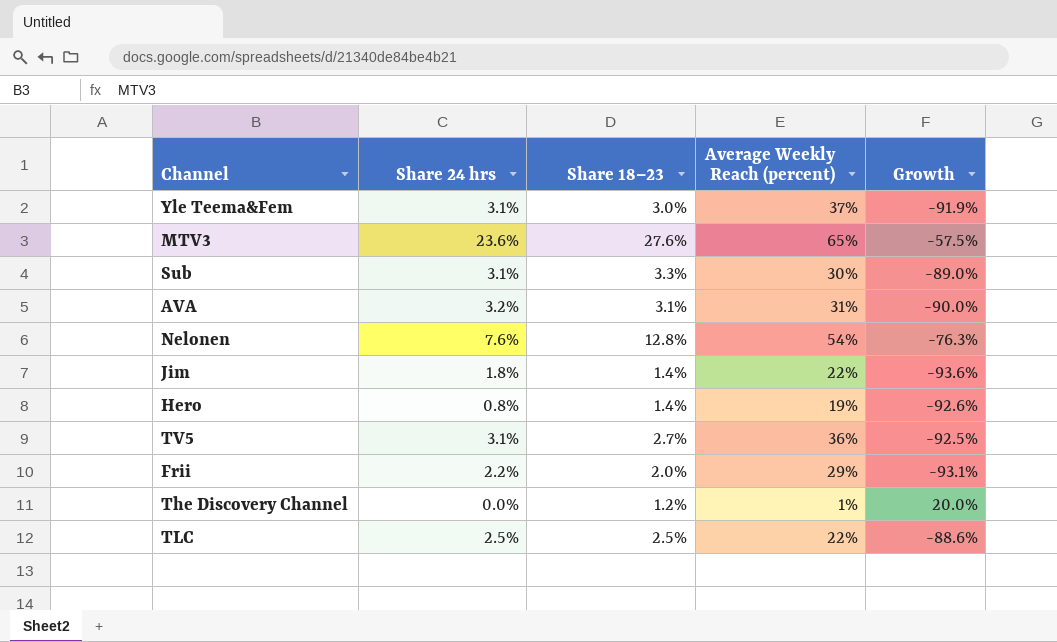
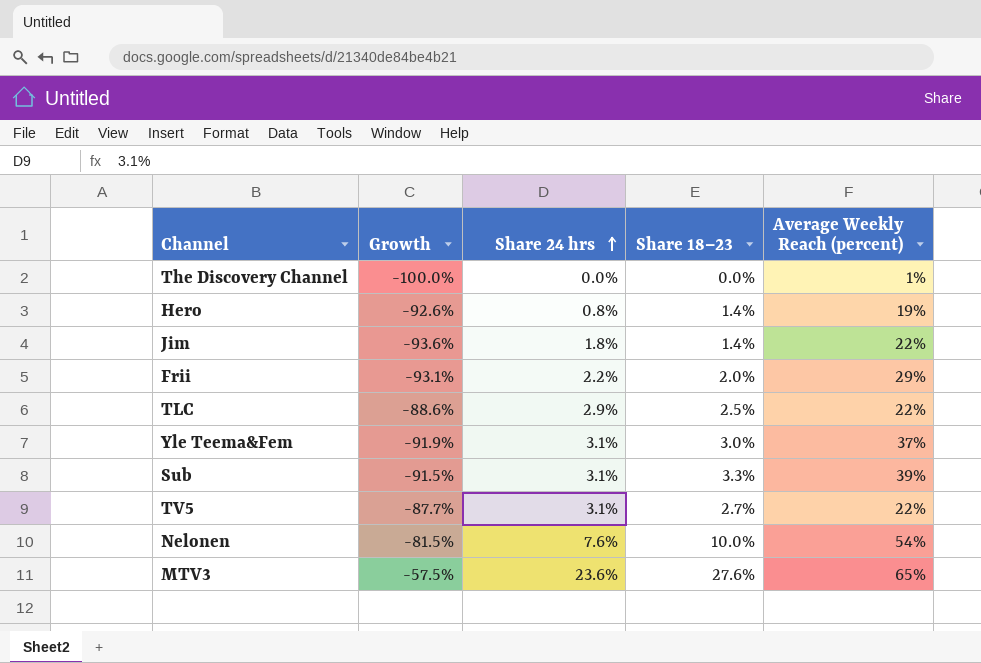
row order: none -> Share 24 hrs ascending
column Growth | position: 5 -> 2
row AVA: 3.2% | 3.1% | 31% | -90.0% -> none
The Discovery Channel | Growth: 20.0% -> -100.0%
The Discovery Channel | Share 18–23: 1.2% -> 0.0%
TLC | Share 24 hrs: 2.5% -> 2.9%
Sub | Growth: -89.0% -> -91.5%
Sub | Average Weekly Reach (percent): 30% -> 39%
TV5 | Growth: -92.5% -> -87.7%
TV5 | Average Weekly Reach (percent): 36% -> 22%
Nelonen | Growth: -76.3% -> -81.5%
Nelonen | Share 18–23: 12.8% -> 10.0%

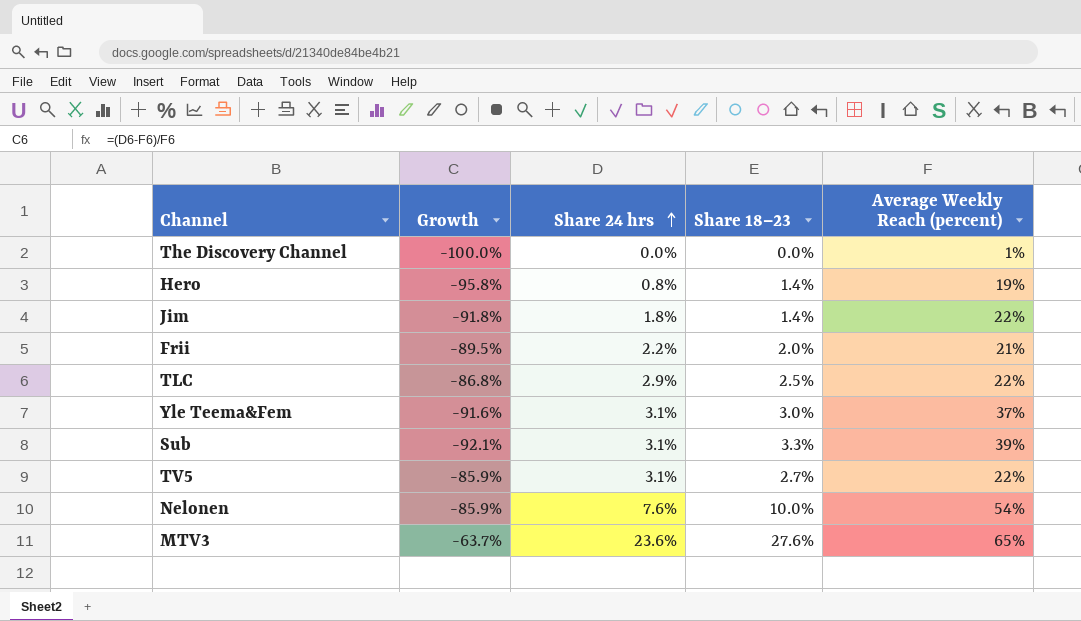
column Growth | formula: ([Share 18–23] - [Average Weekly Reach (percent)]) / [Average Weekly Reach (percent)] -> ([Share 24 hrs] - [Average Weekly Reach (percent)]) / [Average Weekly Reach (percent)]
Frii | Average Weekly Reach (percent): 29% -> 21%

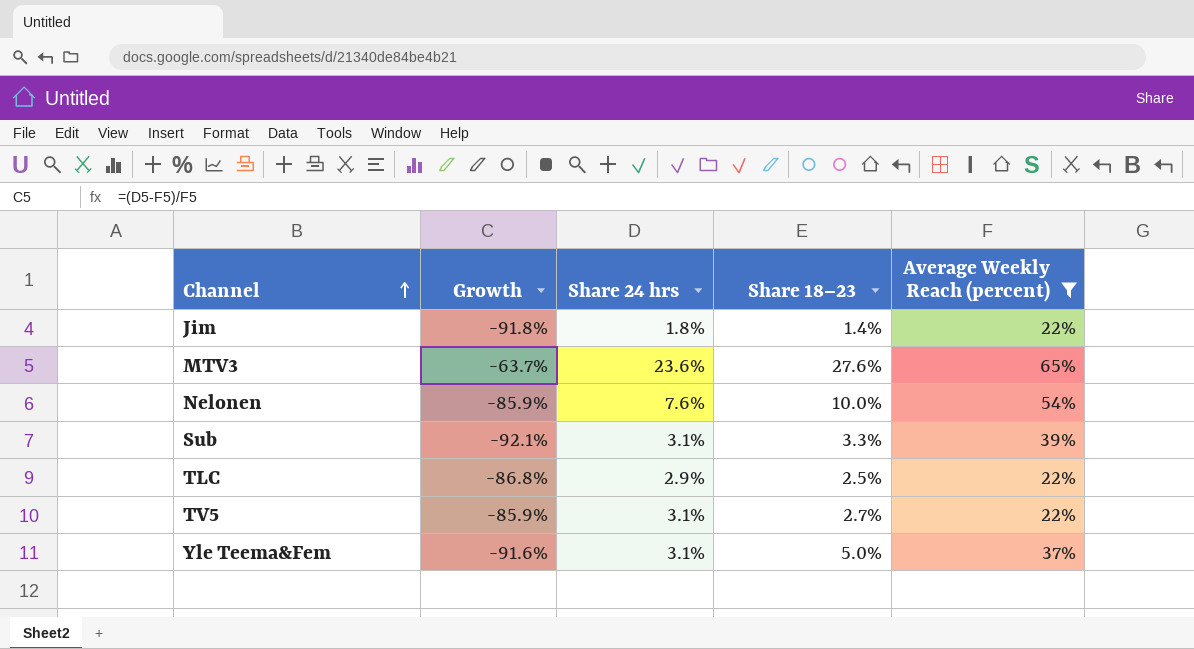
filter: none -> Average Weekly Reach (percent) >= 22%
row order: Share 24 hrs ascending -> Channel ascending
Yle Teema&Fem | Share 18–23: 3.0% -> 5.0%

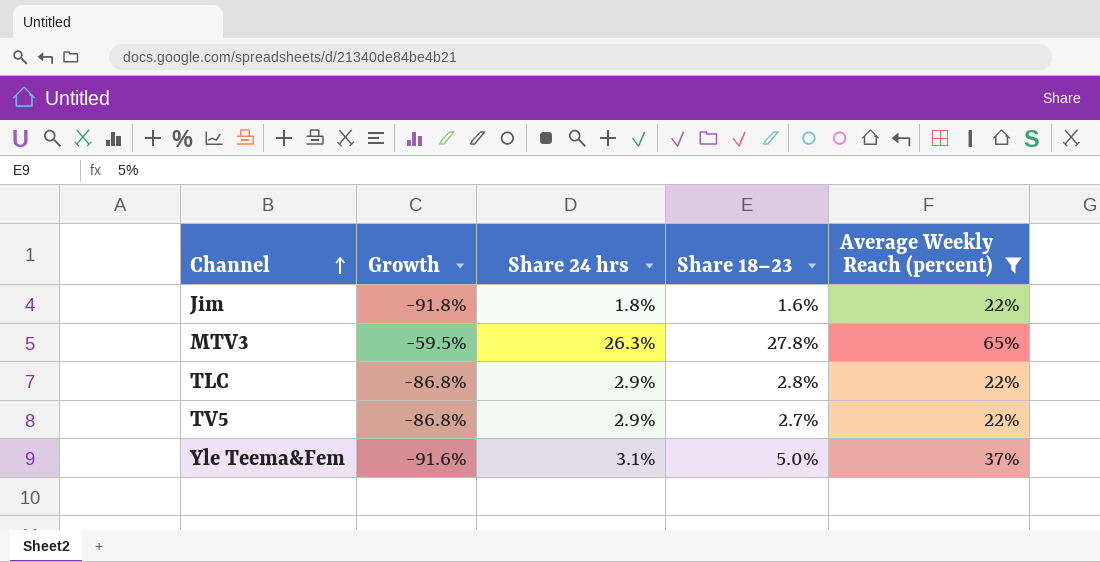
row Nelonen: -85.9% | 7.6% | 10.0% | 54% -> none
row Sub: -92.1% | 3.1% | 3.3% | 39% -> none
Jim | Share 18–23: 1.4% -> 1.6%
MTV3 | Growth: -63.7% -> -59.5%
MTV3 | Share 24 hrs: 23.6% -> 26.3%
MTV3 | Share 18–23: 27.6% -> 27.8%
TLC | Share 18–23: 2.5% -> 2.8%
TV5 | Growth: -85.9% -> -86.8%
TV5 | Share 24 hrs: 3.1% -> 2.9%

